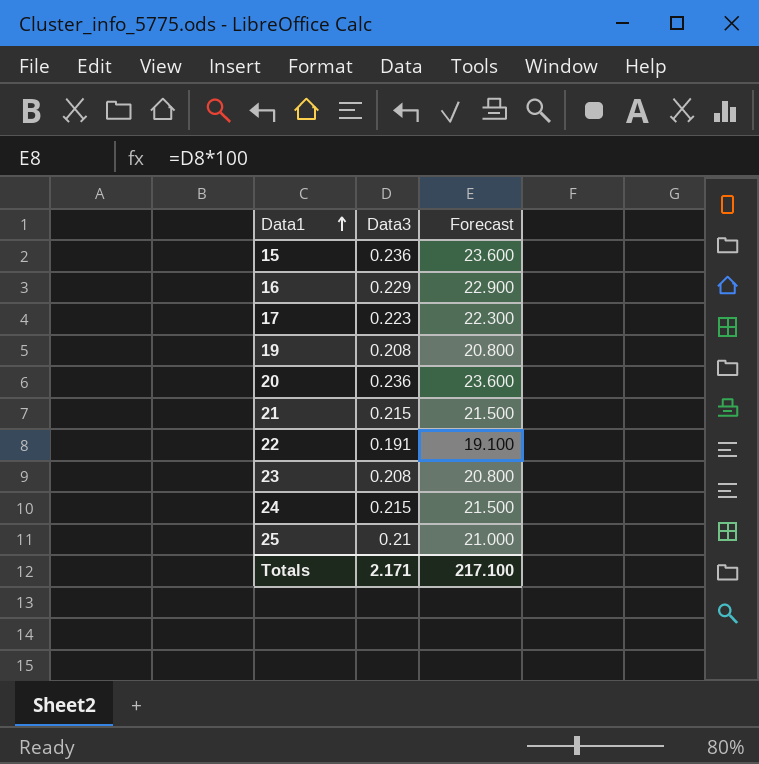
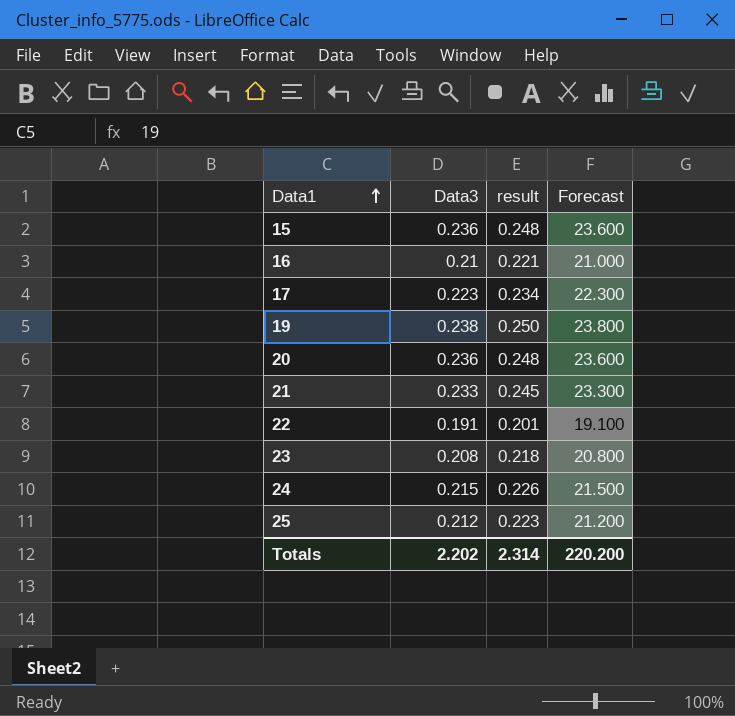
column result | formula: none -> [Data3] * 1.05
16 | Data3: 0.229 -> 0.21
16 | Forecast: 22.900 -> 21.000
19 | Data3: 0.208 -> 0.238
19 | Forecast: 20.800 -> 23.800
21 | Data3: 0.215 -> 0.233
21 | Forecast: 21.500 -> 23.300
25 | Data3: 0.21 -> 0.212
25 | Forecast: 21.000 -> 21.200
Totals | Data3: 2.171 -> 2.202
Totals | Forecast: 217.100 -> 220.200

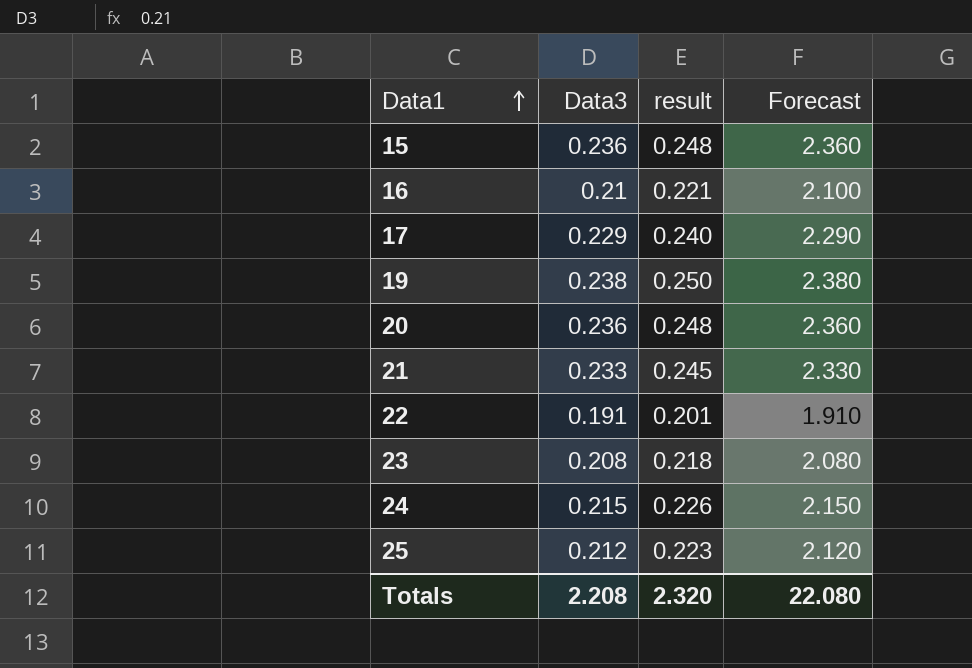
column Forecast | formula: [Data3] * 100 -> [Data3] * 10
17 | Data3: 0.223 -> 0.229
17 | result: 0.234 -> 0.240
Totals | Data3: 2.202 -> 2.208
Totals | result: 2.314 -> 2.320
Totals | Forecast: 220.200 -> 22.080

